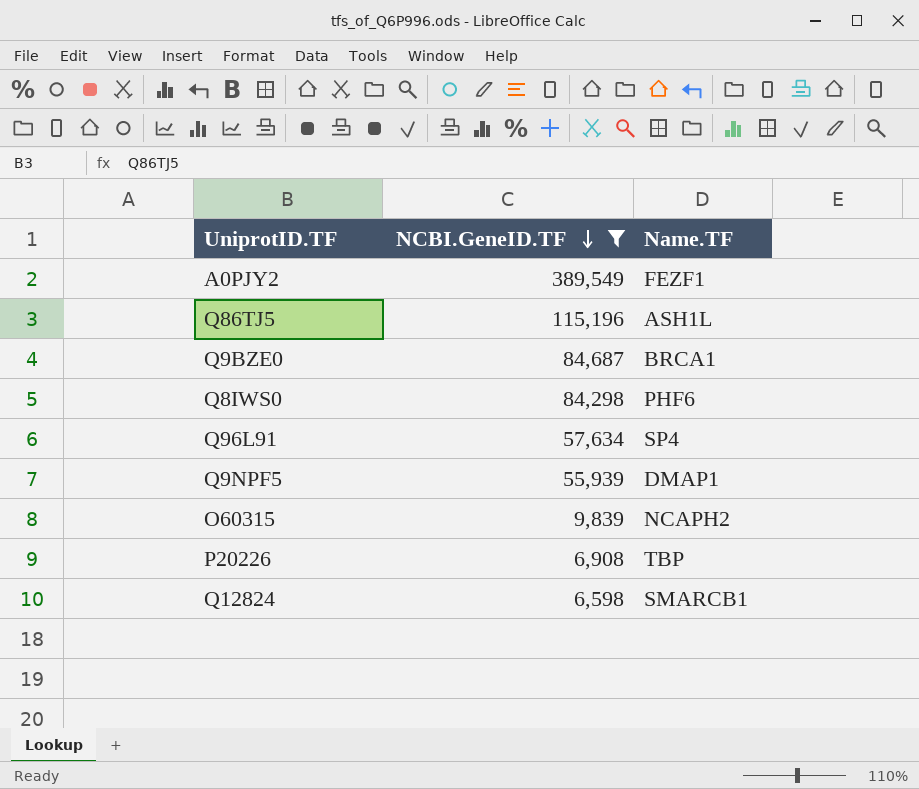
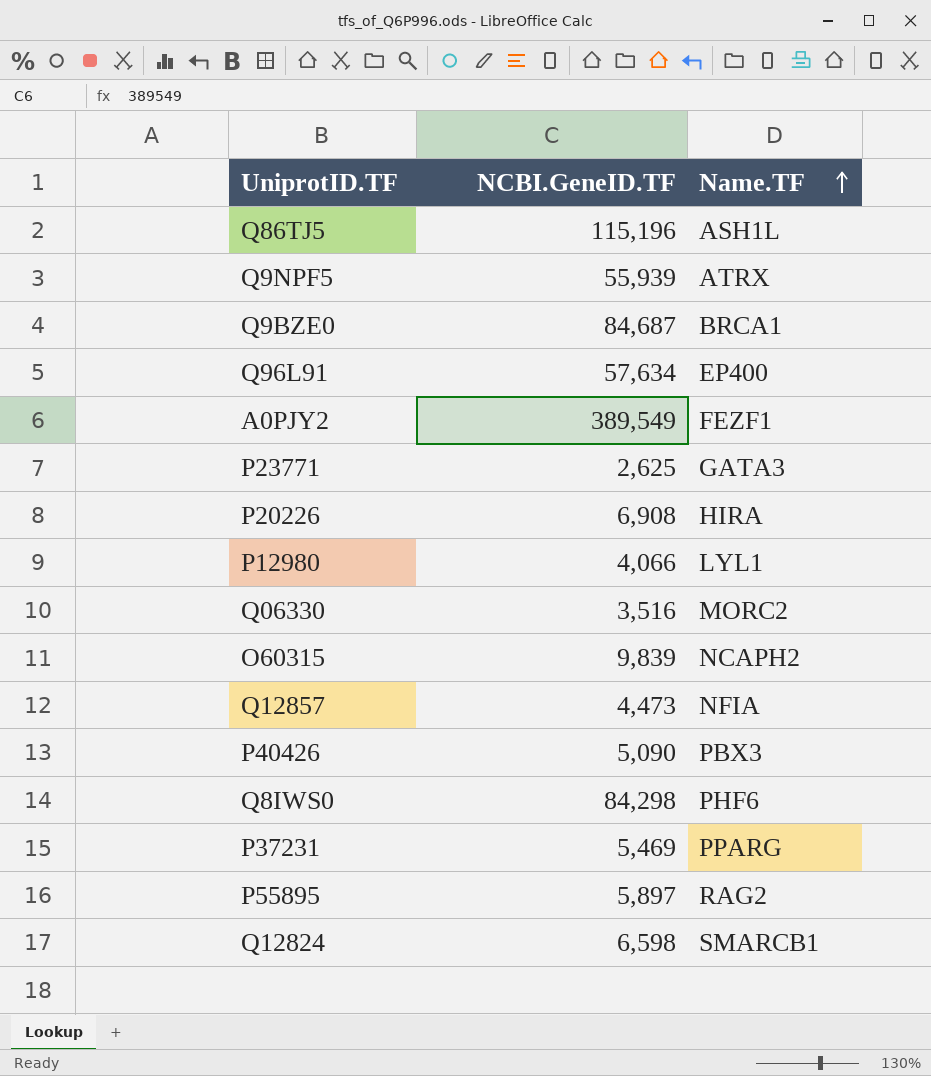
filter: NCBI.GeneID.TF >= 6,598 -> none
row order: NCBI.GeneID.TF descending -> Name.TF ascending
Q9NPF5 | Name.TF: DMAP1 -> ATRX
Q96L91 | Name.TF: SP4 -> EP400
P20226 | Name.TF: TBP -> HIRA

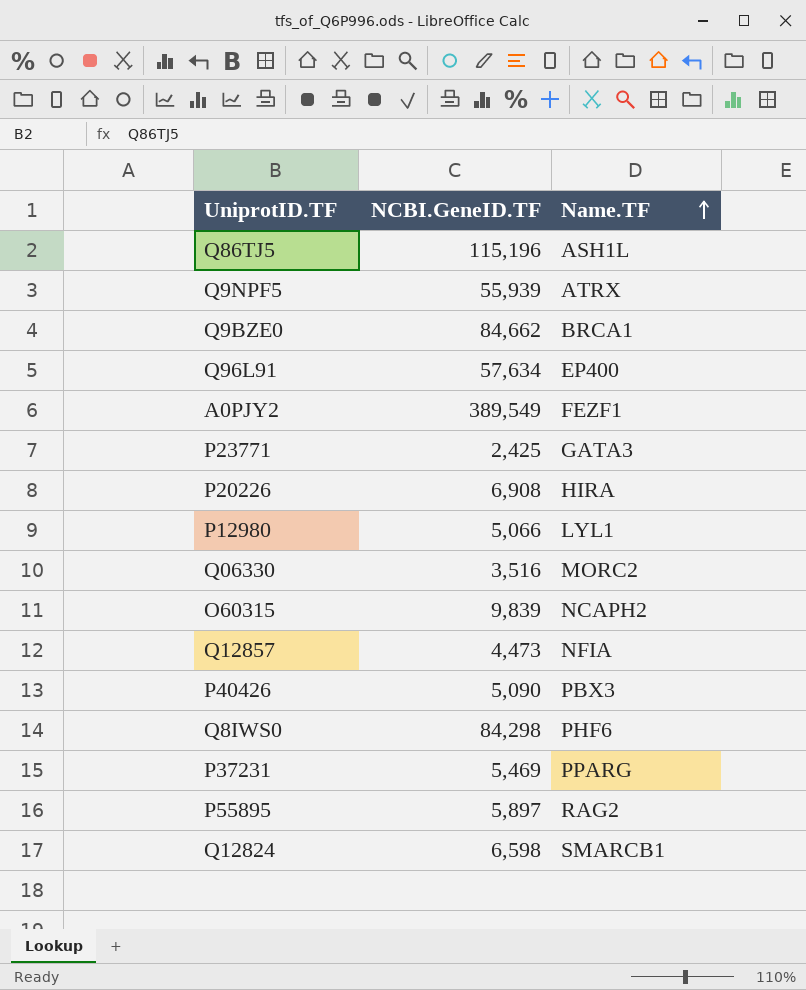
Q9BZE0 | NCBI.GeneID.TF: 84,687 -> 84,662
P23771 | NCBI.GeneID.TF: 2,625 -> 2,425
P12980 | NCBI.GeneID.TF: 4,066 -> 5,066

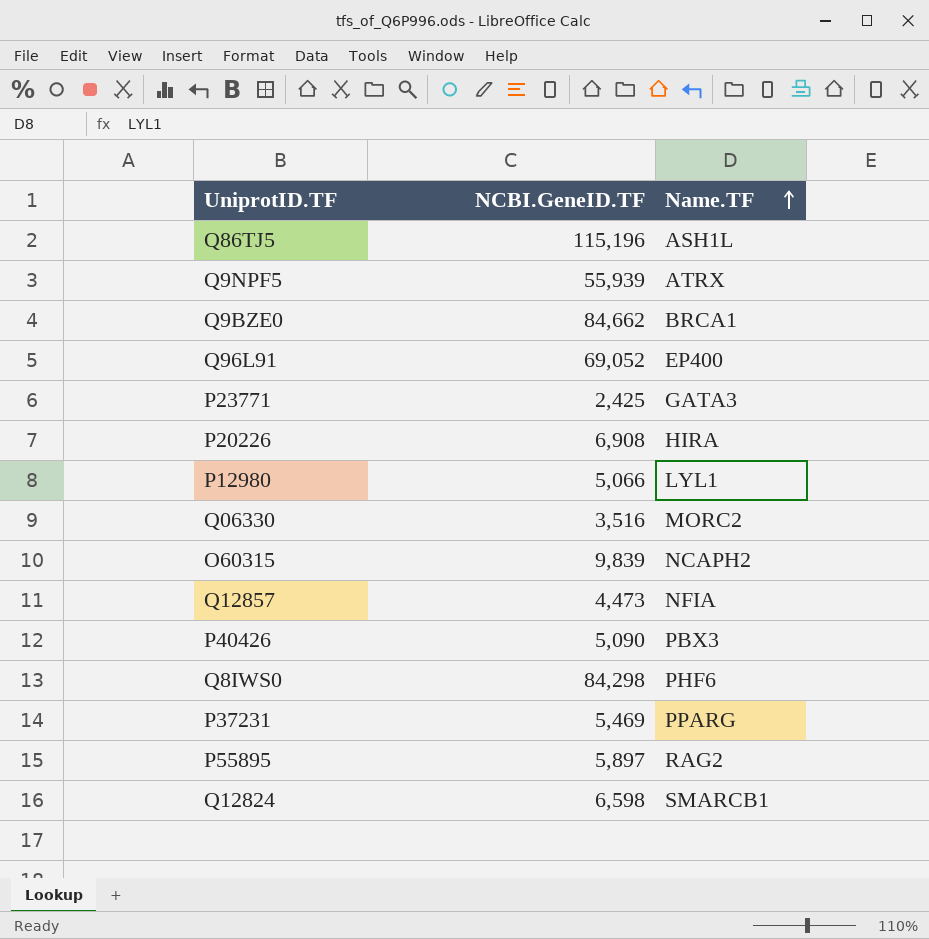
row A0PJY2: 389,549 | FEZF1 -> none
Q96L91 | NCBI.GeneID.TF: 57,634 -> 69,052

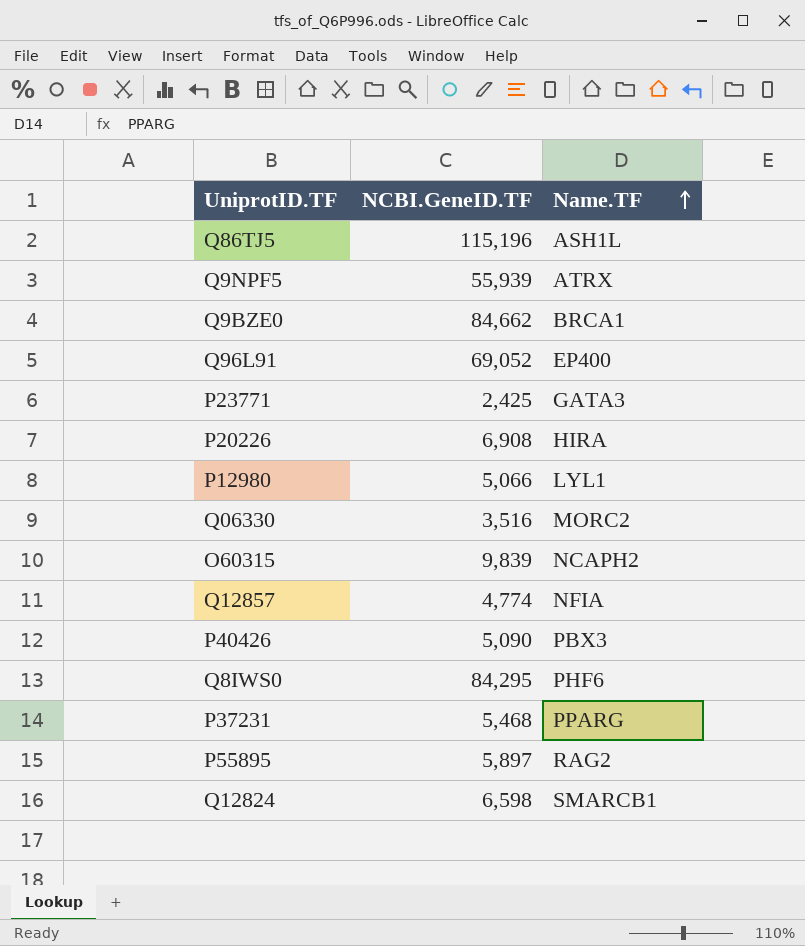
Q12857 | NCBI.GeneID.TF: 4,473 -> 4,774
Q8IWS0 | NCBI.GeneID.TF: 84,298 -> 84,295
P37231 | NCBI.GeneID.TF: 5,469 -> 5,468

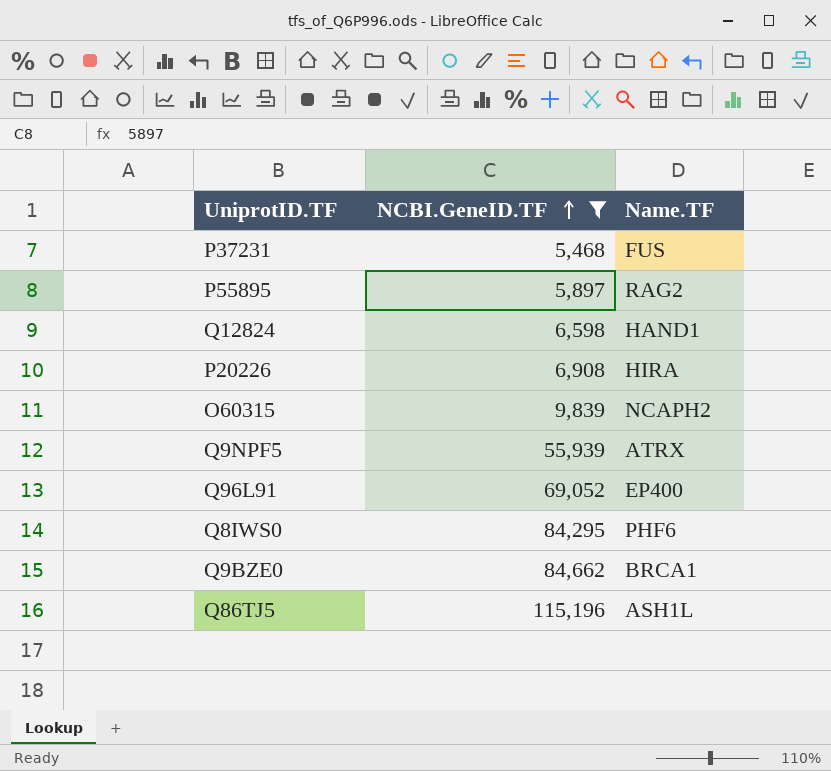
filter: none -> NCBI.GeneID.TF >= 5,468
row order: Name.TF ascending -> NCBI.GeneID.TF ascending
P37231 | Name.TF: PPARG -> FUS
Q12824 | Name.TF: SMARCB1 -> HAND1

